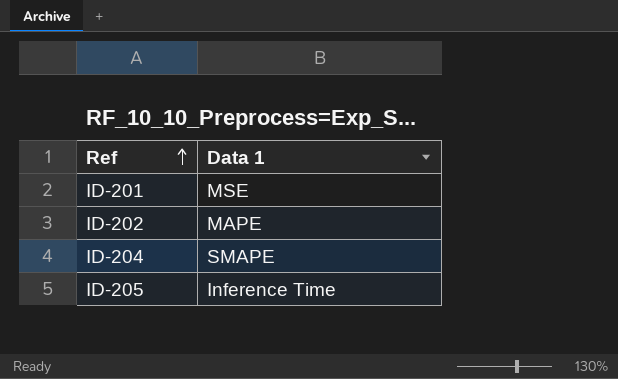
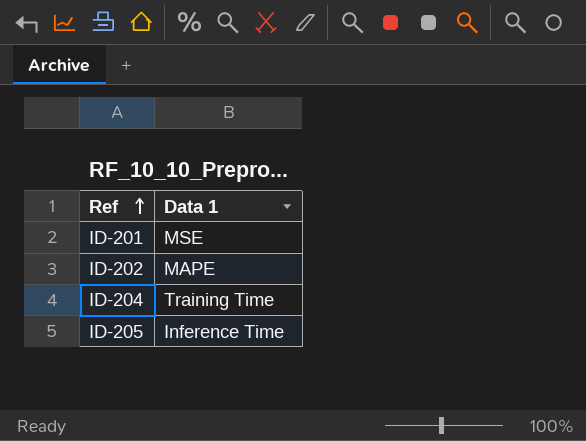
ID-204 | Data 1: SMAPE -> Training Time

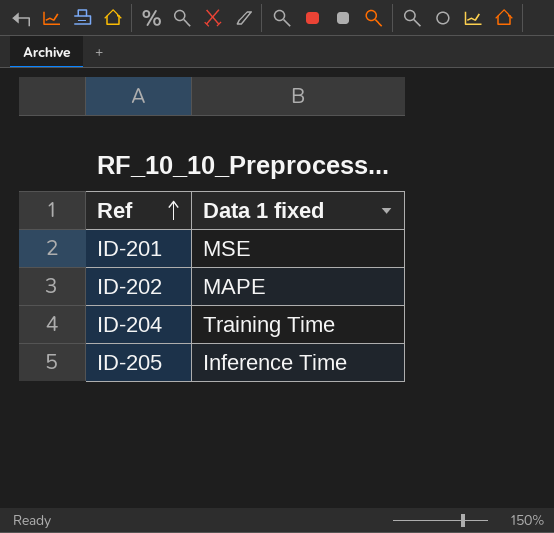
column name: Data 1 -> Data 1 fixed

